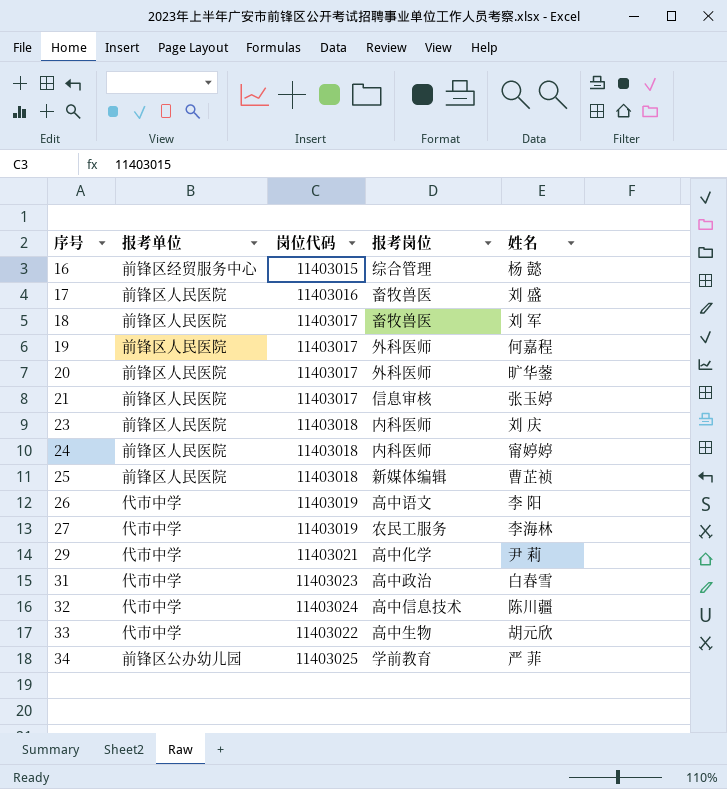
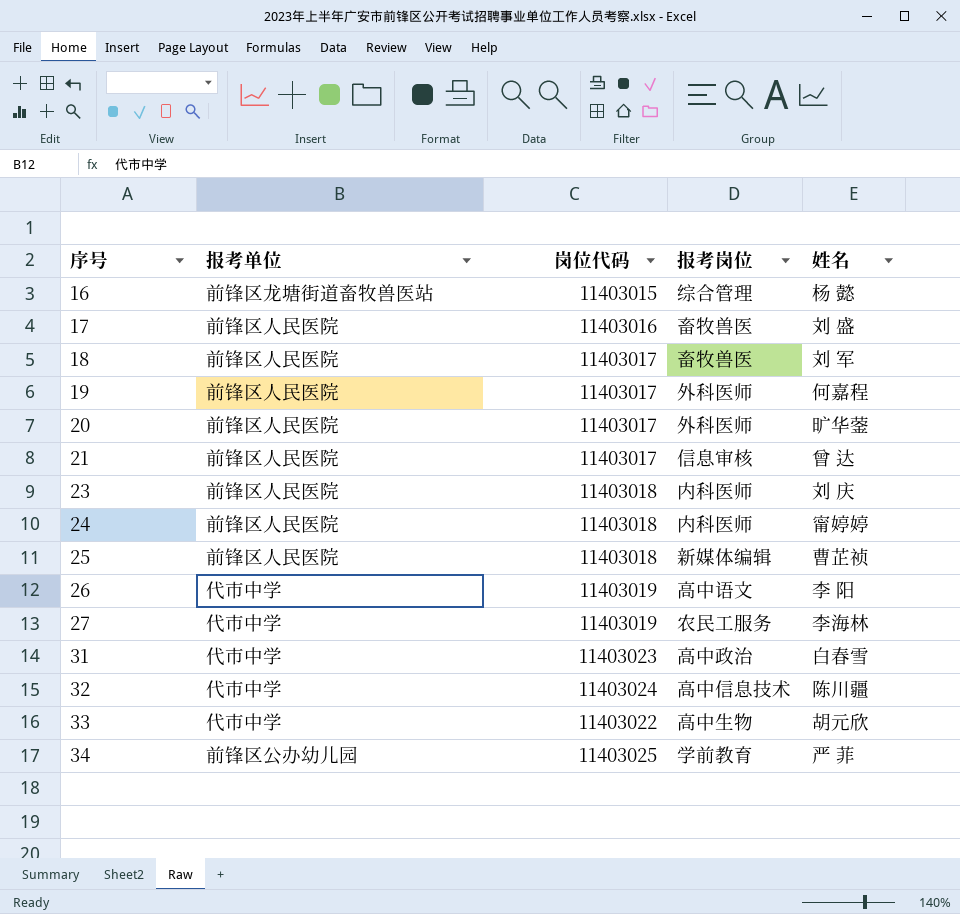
row 29: 代市中学 | 11403021 | 高中化学 | 尹 莉 -> none
16 | 报考单位: 前锋区经贸服务中心 -> 前锋区龙塘街道畜牧兽医站
21 | 姓名: 张玉婷 -> 曾 达

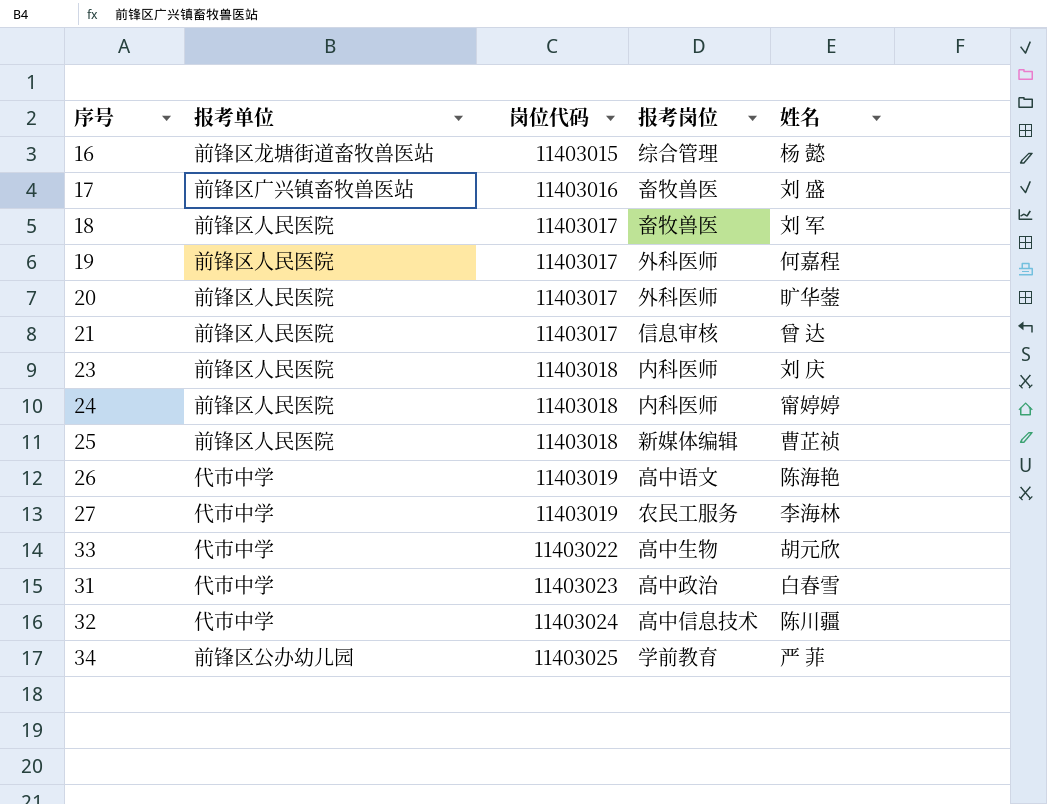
row order: 序号 ascending -> 岗位代码 ascending
17 | 报考单位: 前锋区人民医院 -> 前锋区广兴镇畜牧兽医站
26 | 姓名: 李 阳 -> 陈海艳

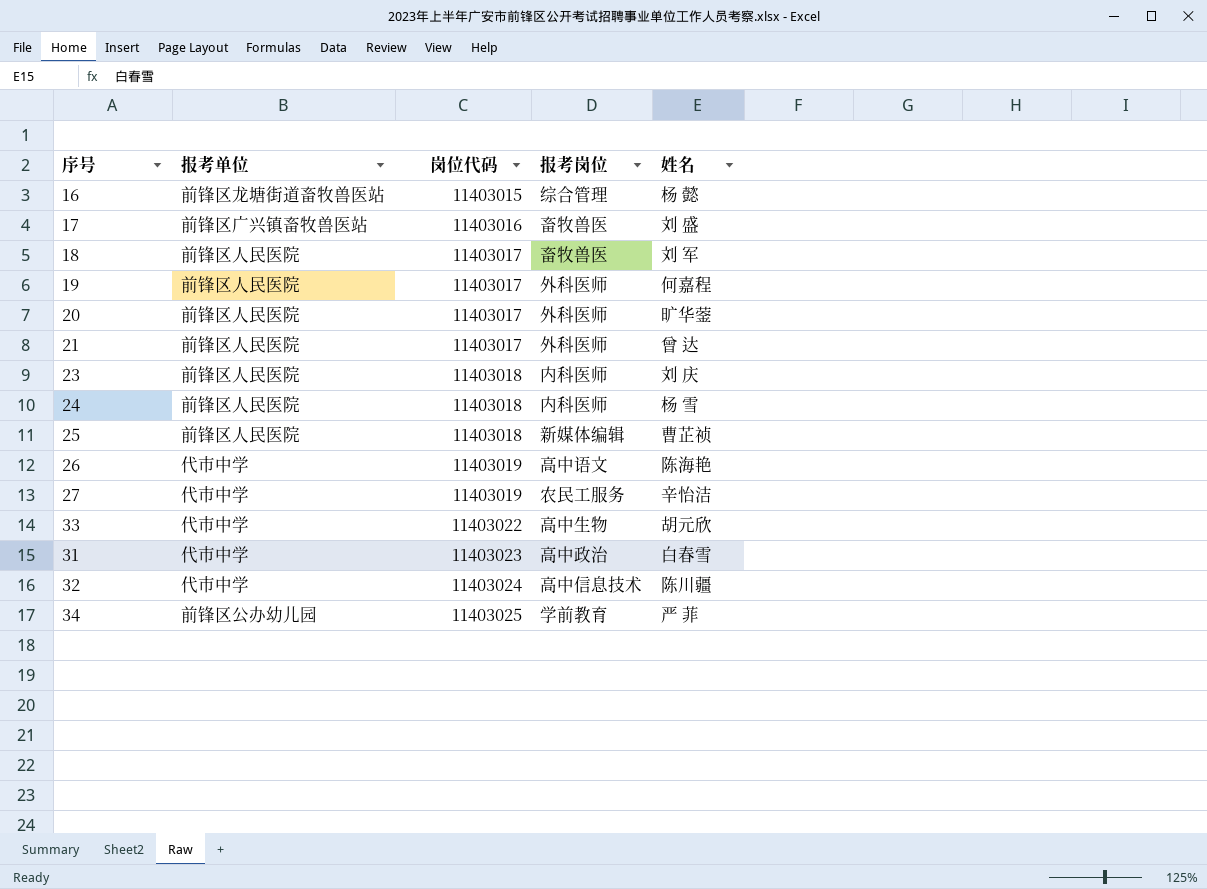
21 | 报考岗位: 信息审核 -> 外科医师
24 | 姓名: 甯婷婷 -> 杨 雪
27 | 姓名: 李海林 -> 辛怡洁

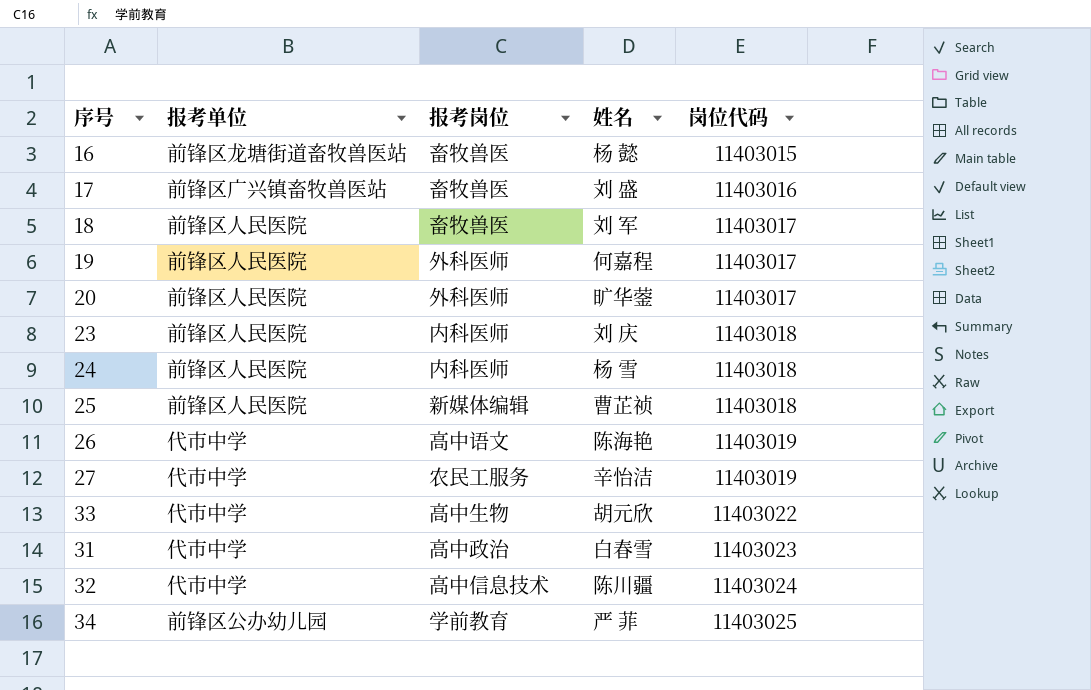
column 岗位代码 | position: 3 -> 5
row 21: 前锋区人民医院 | 11403017 | 外科医师 | 曾 达 -> none
16 | 报考岗位: 综合管理 -> 畜牧兽医

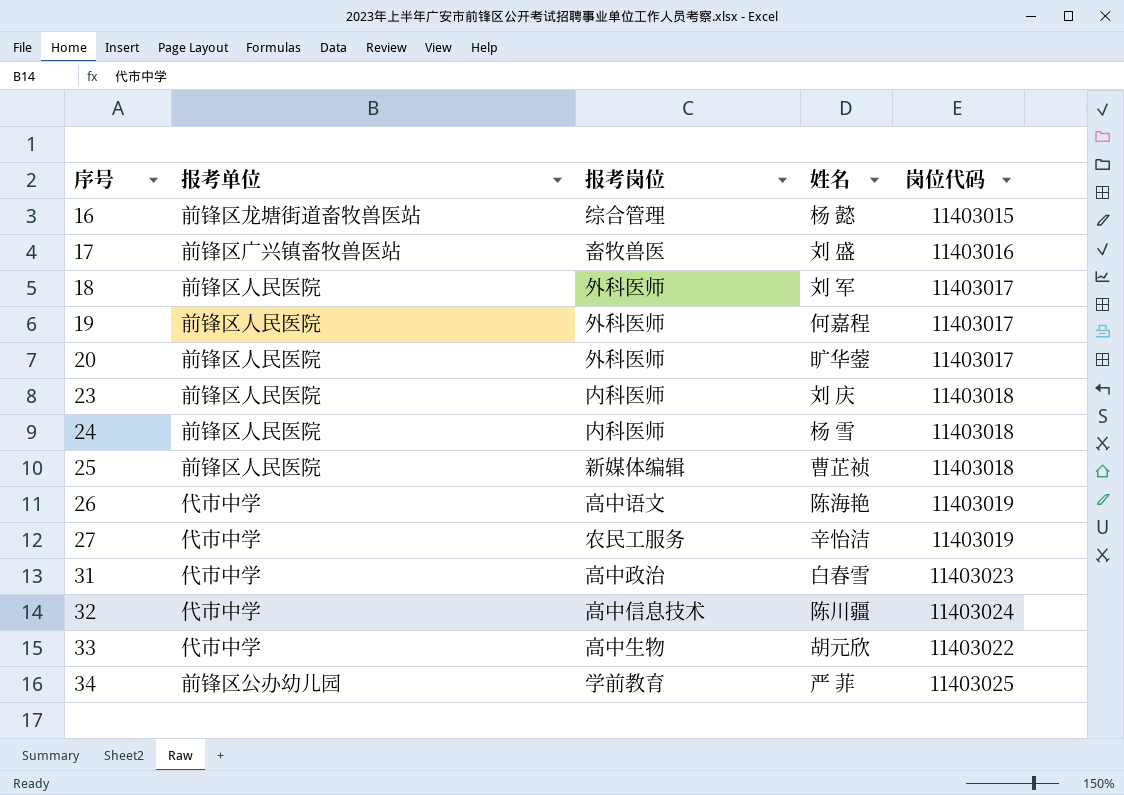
row order: 岗位代码 ascending -> 序号 ascending
16 | 报考岗位: 畜牧兽医 -> 综合管理
18 | 报考岗位: 畜牧兽医 -> 外科医师

